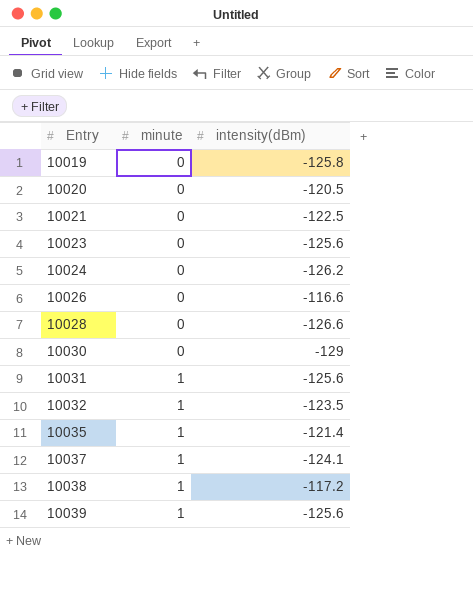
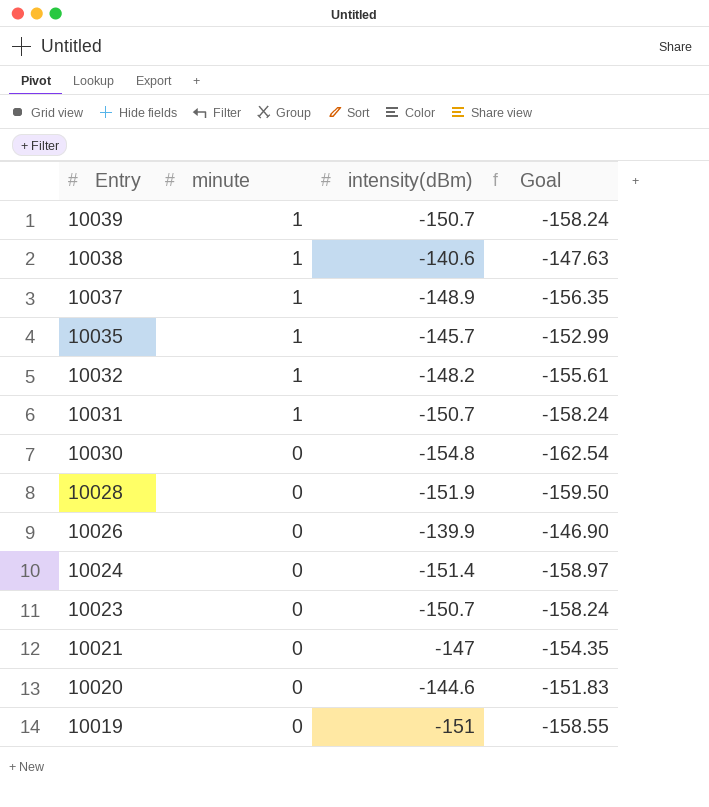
row order: Entry ascending -> Entry descending
column Goal | formula: none -> [intensity(dBm)] * 1.05
10039 | intensity(dBm): -125.6 -> -150.7
10038 | intensity(dBm): -117.2 -> -140.6
10037 | intensity(dBm): -124.1 -> -148.9
10035 | intensity(dBm): -121.4 -> -145.7
10032 | intensity(dBm): -123.5 -> -148.2
10031 | intensity(dBm): -125.6 -> -150.7
10030 | intensity(dBm): -129 -> -154.8
10028 | intensity(dBm): -126.6 -> -151.9
10026 | intensity(dBm): -116.6 -> -139.9
10024 | intensity(dBm): -126.2 -> -151.4
10023 | intensity(dBm): -125.6 -> -150.7
10021 | intensity(dBm): -122.5 -> -147
10020 | intensity(dBm): -120.5 -> -144.6
10019 | intensity(dBm): -125.8 -> -151

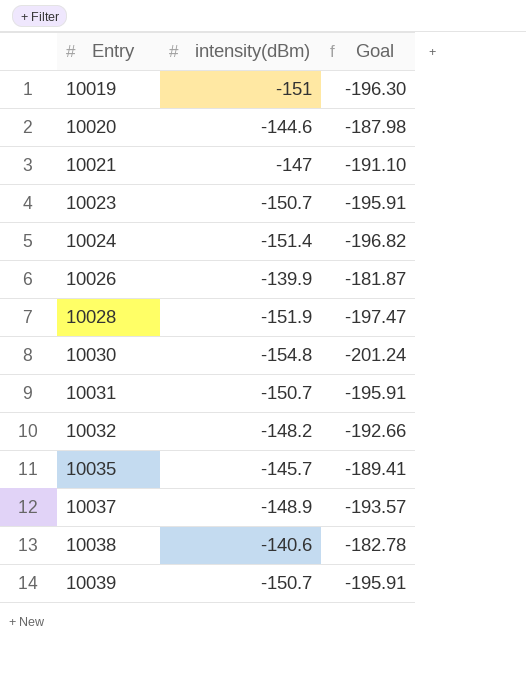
row order: Entry descending -> Entry ascending
column minute | position: 2 -> none
column Goal | formula: [intensity(dBm)] * 1.05 -> [intensity(dBm)] * 1.3

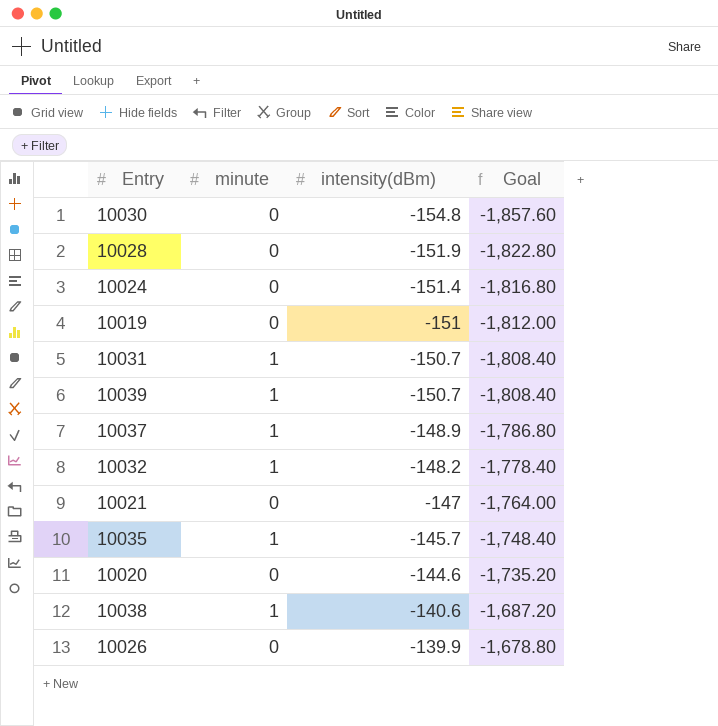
row order: Entry ascending -> intensity(dBm) ascending
column minute | position: none -> 2
column Goal | formula: [intensity(dBm)] * 1.3 -> [intensity(dBm)] * 12
row 10023: -150.7 | -195.91 -> none

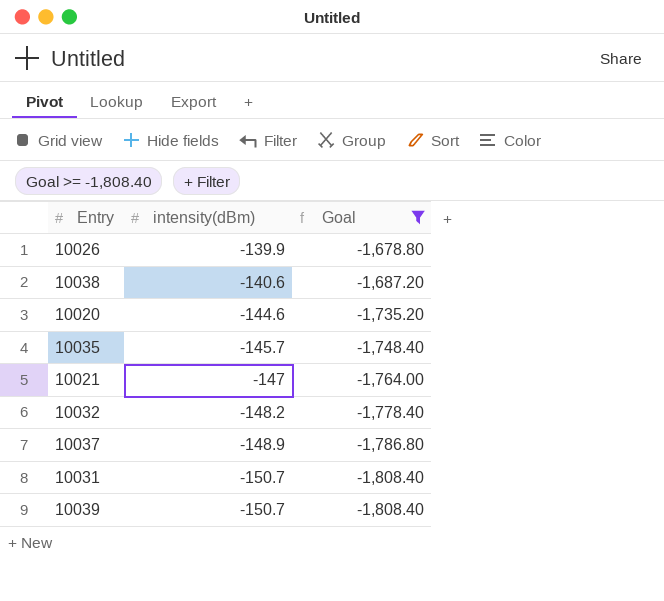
filter: none -> Goal >= -1,808.40
row order: intensity(dBm) ascending -> intensity(dBm) descending
column minute | position: 2 -> none

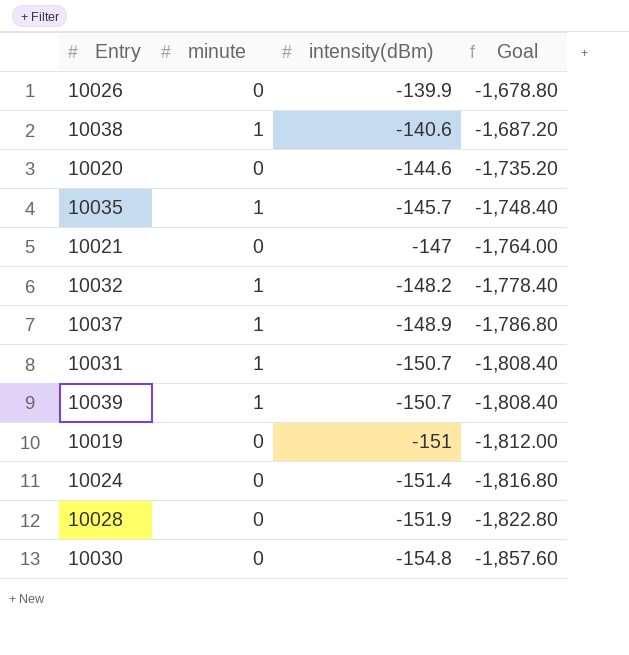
filter: Goal >= -1,808.40 -> none
column minute | position: none -> 2

